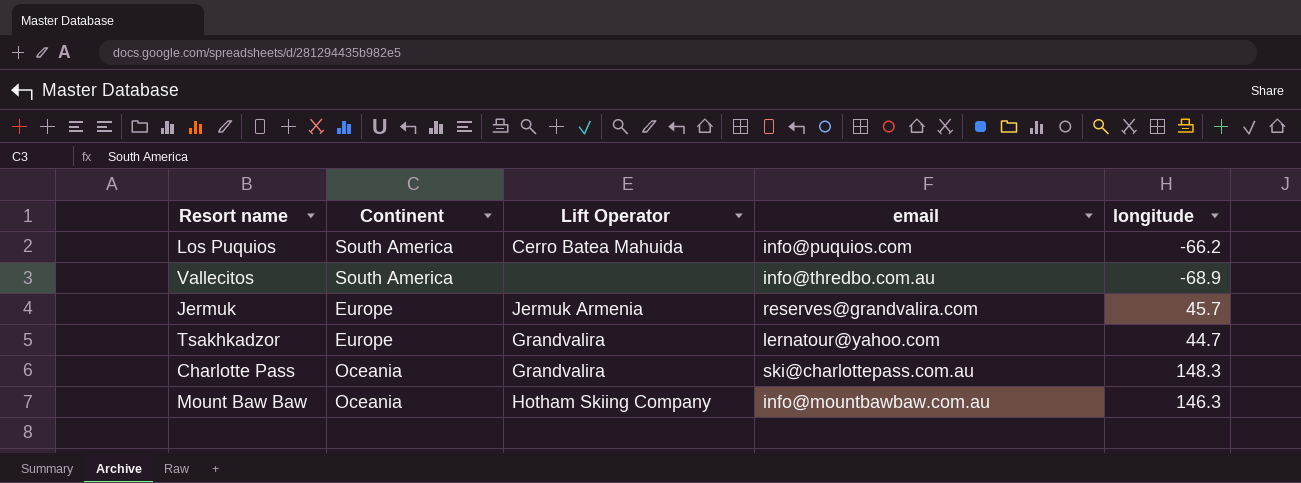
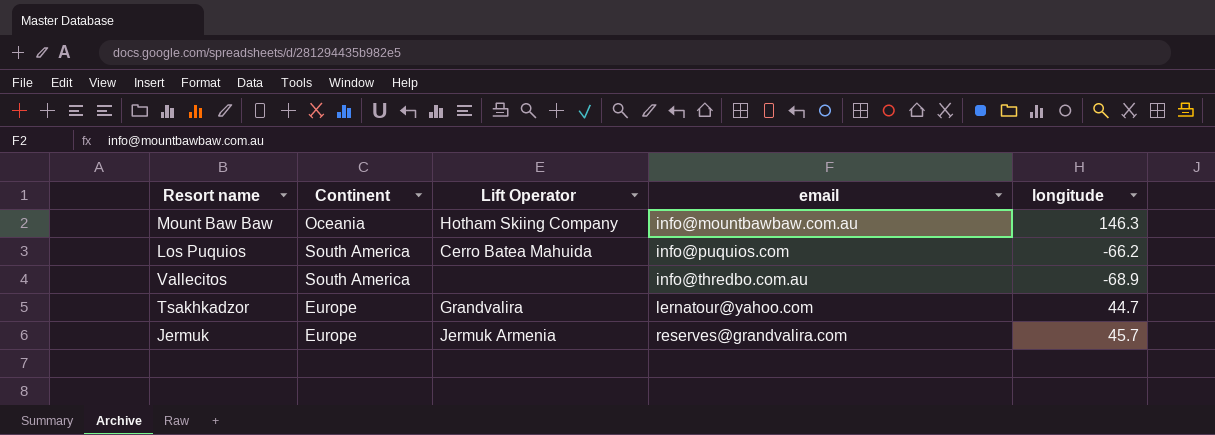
row order: none -> email ascending
row Charlotte Pass: Oceania | Grandvalira | ski@charlottepass.com.au | 148.3 -> none

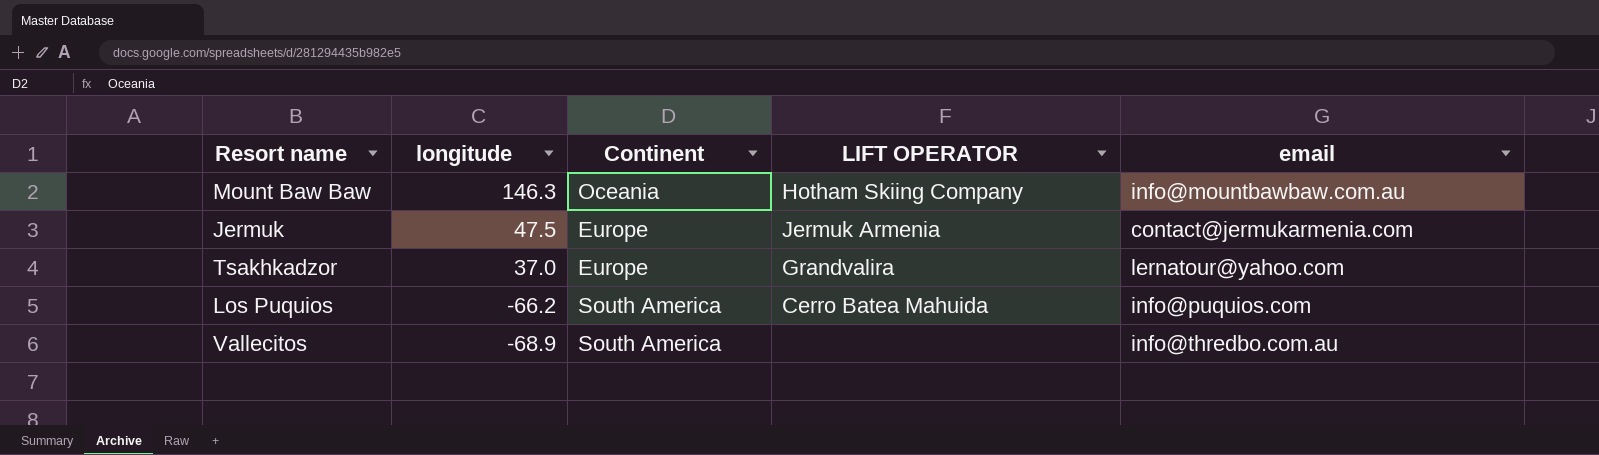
row order: email ascending -> longitude descending
column longitude | position: 5 -> 2
column name: Lift Operator -> LIFT OPERATOR
Jermuk | longitude: 45.7 -> 47.5
Jermuk | email: reserves@grandvalira.com -> contact@jermukarmenia.com
Tsakhkadzor | longitude: 44.7 -> 37.0

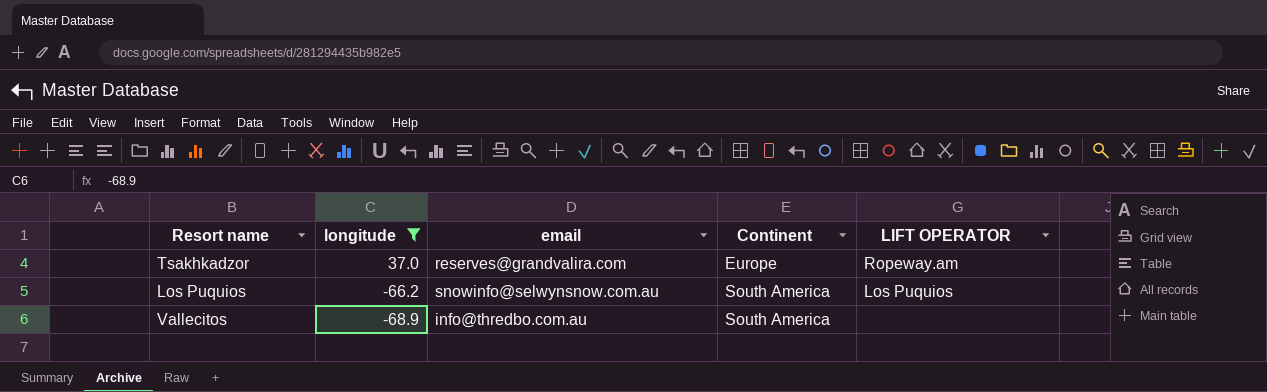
filter: none -> longitude <= 37.0
column email | position: 5 -> 3
Tsakhkadzor | email: lernatour@yahoo.com -> reserves@grandvalira.com
Tsakhkadzor | LIFT OPERATOR: Grandvalira -> Ropeway.am
Los Puquios | email: info@puquios.com -> snowinfo@selwynsnow.com.au
Los Puquios | LIFT OPERATOR: Cerro Batea Mahuida -> Los Puquios

